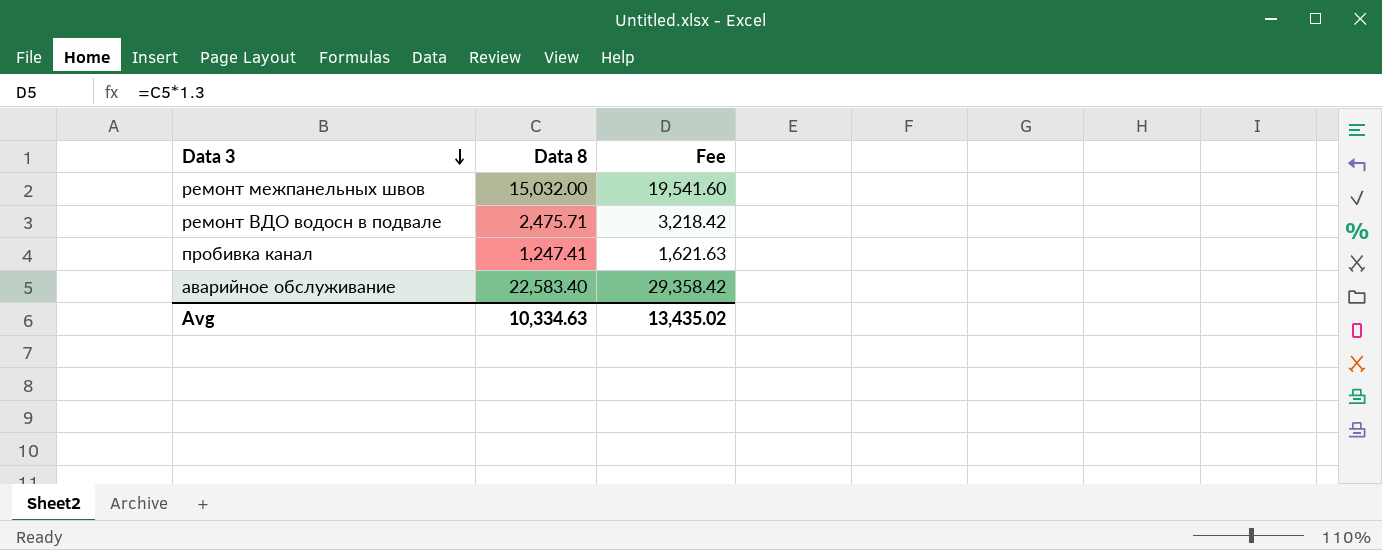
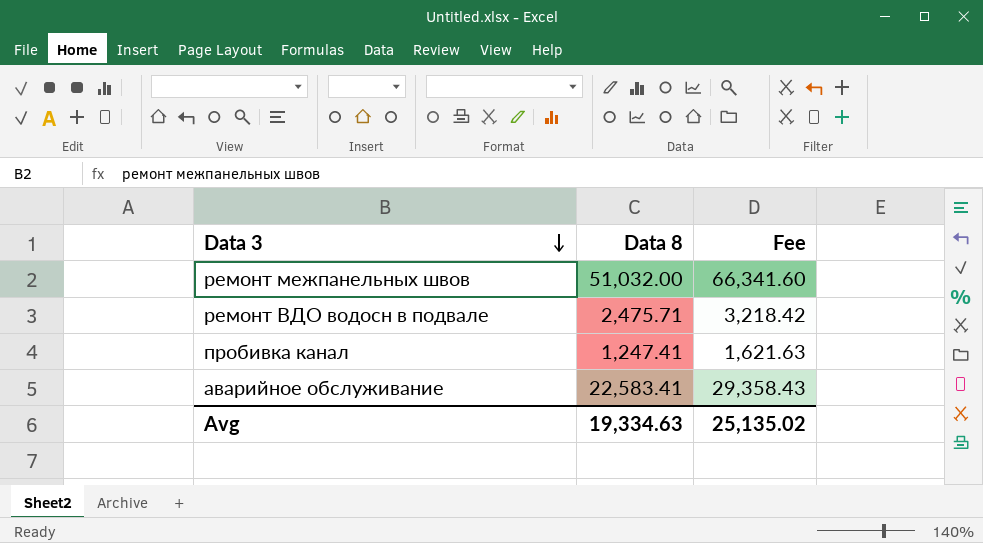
ремонт межпанельных швов | Data 8: 15,032.00 -> 51,032.00
ремонт межпанельных швов | Fee: 19,541.60 -> 66,341.60
аварийное обслуживание | Data 8: 22,583.40 -> 22,583.41
аварийное обслуживание | Fee: 29,358.42 -> 29,358.43
Avg | Data 8: 10,334.63 -> 19,334.63
Avg | Fee: 13,435.02 -> 25,135.02

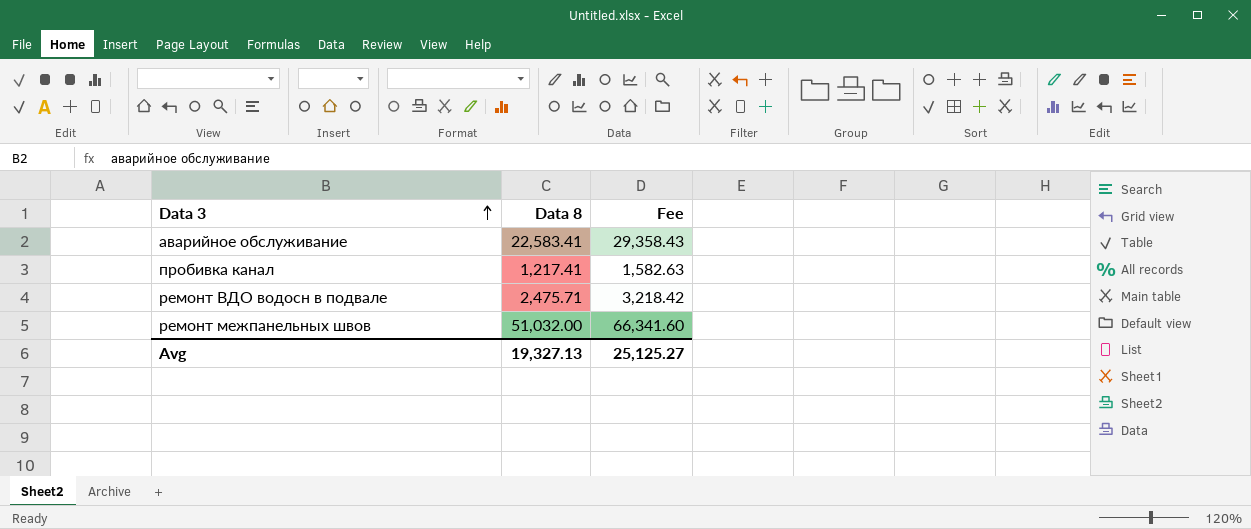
row order: Data 3 descending -> Data 3 ascending
пробивка канал | Data 8: 1,247.41 -> 1,217.41
пробивка канал | Fee: 1,621.63 -> 1,582.63
Avg | Data 8: 19,334.63 -> 19,327.13
Avg | Fee: 25,135.02 -> 25,125.27

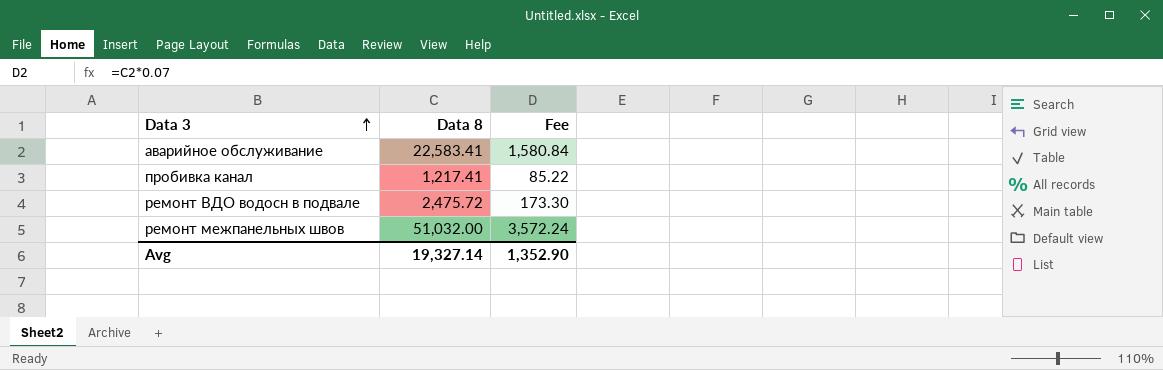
column Fee | formula: [Data 8] * 1.3 -> [Data 8] * 0.07
ремонт ВДО водосн в подвале | Data 8: 2,475.71 -> 2,475.72
Avg | Data 8: 19,327.13 -> 19,327.14
Avg | Fee: 25,125.27 -> 1,352.90

